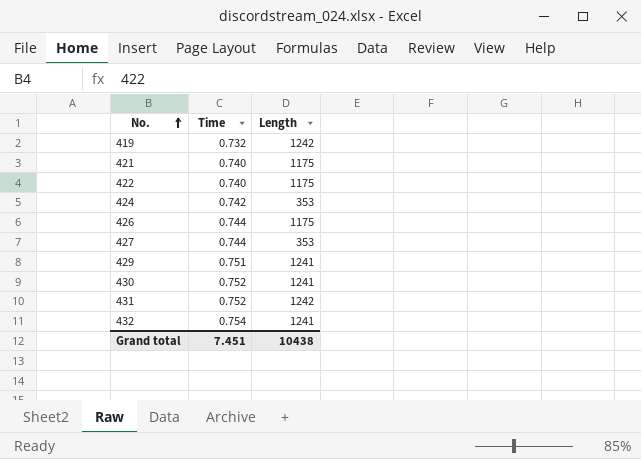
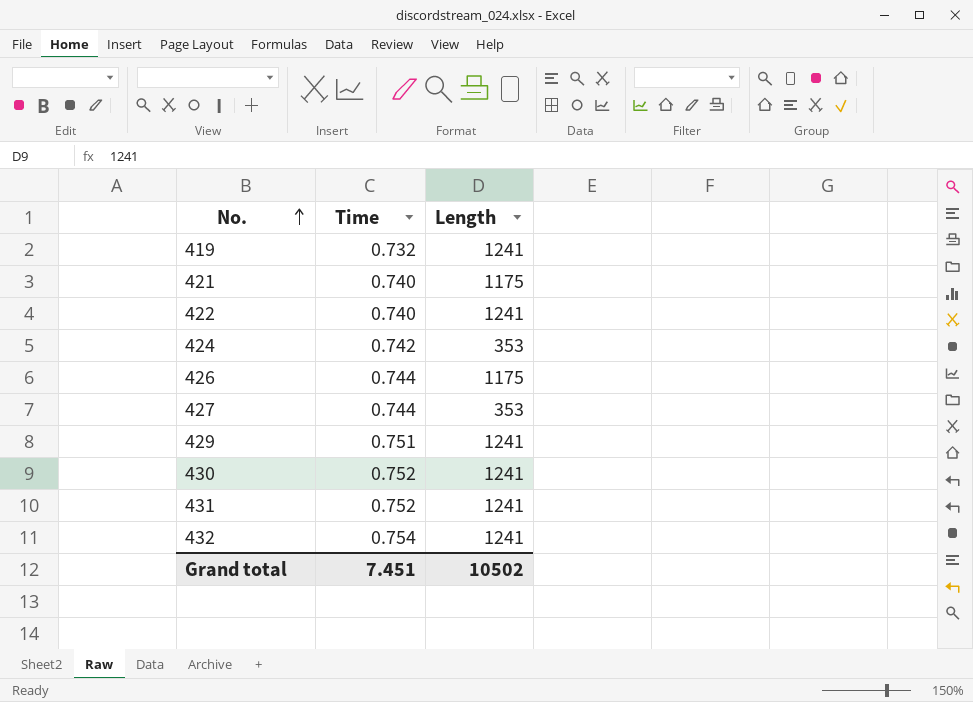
419 | Length: 1242 -> 1241
422 | Length: 1175 -> 1241
431 | Length: 1242 -> 1241
Grand total | Length: 10438 -> 10502

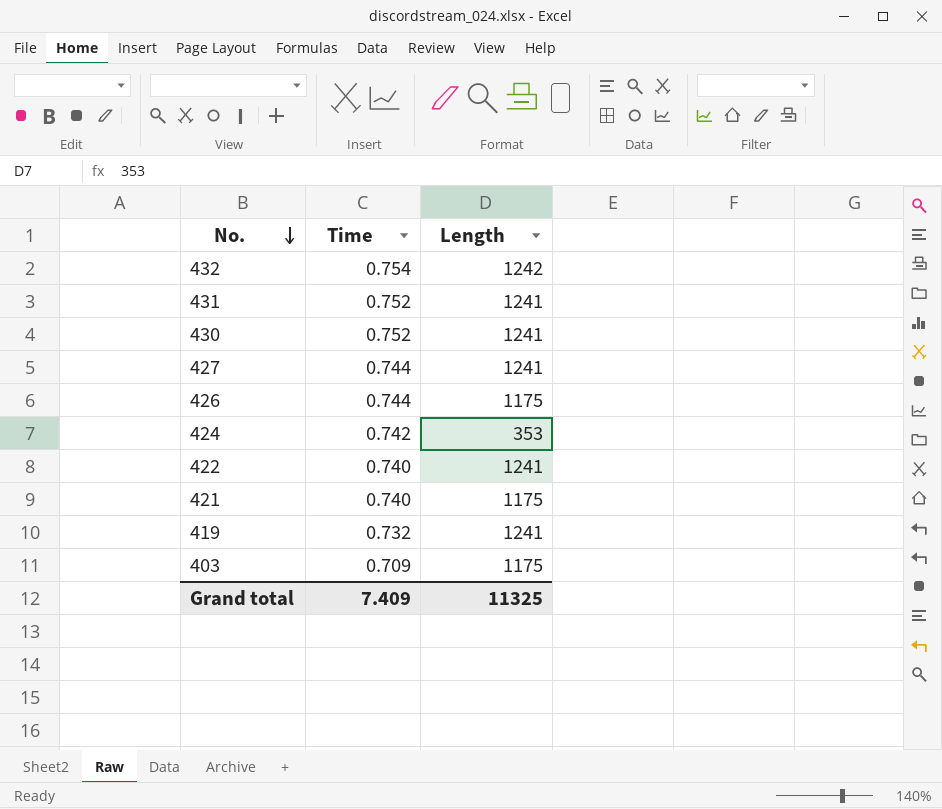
row order: No. ascending -> No. descending
row 429: 0.751 | 1241 -> none
432 | Length: 1241 -> 1242
427 | Length: 353 -> 1241
row 403: none -> 0.709 | 1175
Grand total | Time: 7.451 -> 7.409
Grand total | Length: 10502 -> 11325

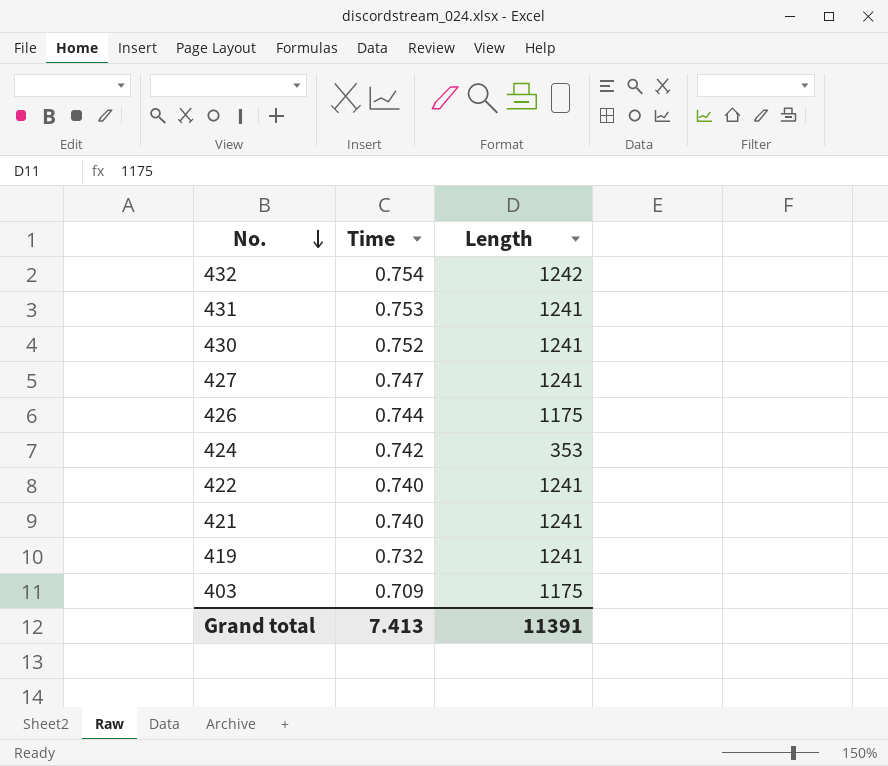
431 | Time: 0.752 -> 0.753
427 | Time: 0.744 -> 0.747
421 | Length: 1175 -> 1241
Grand total | Time: 7.409 -> 7.413
Grand total | Length: 11325 -> 11391

